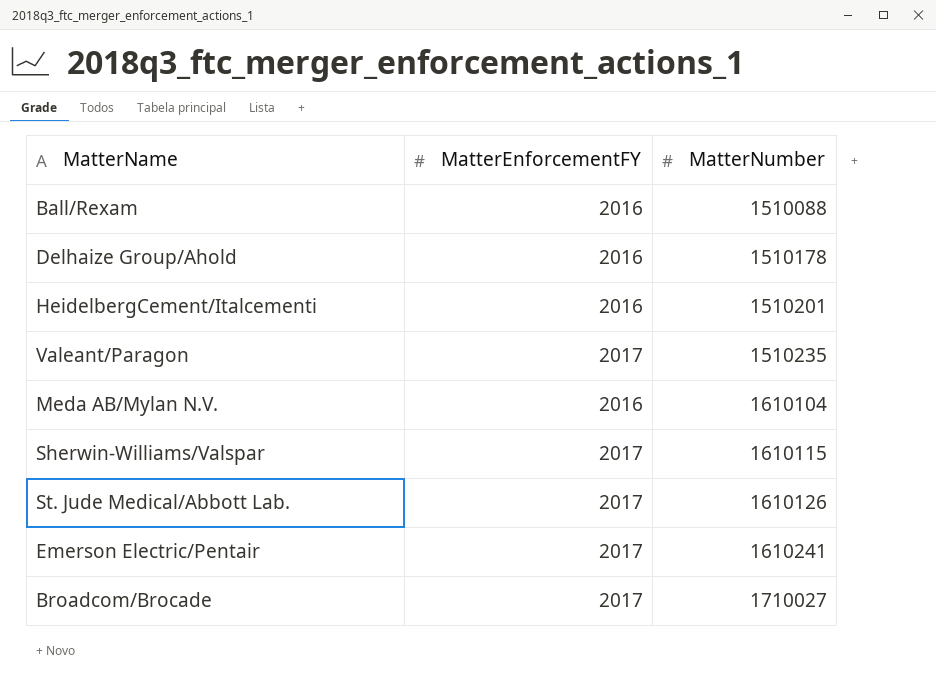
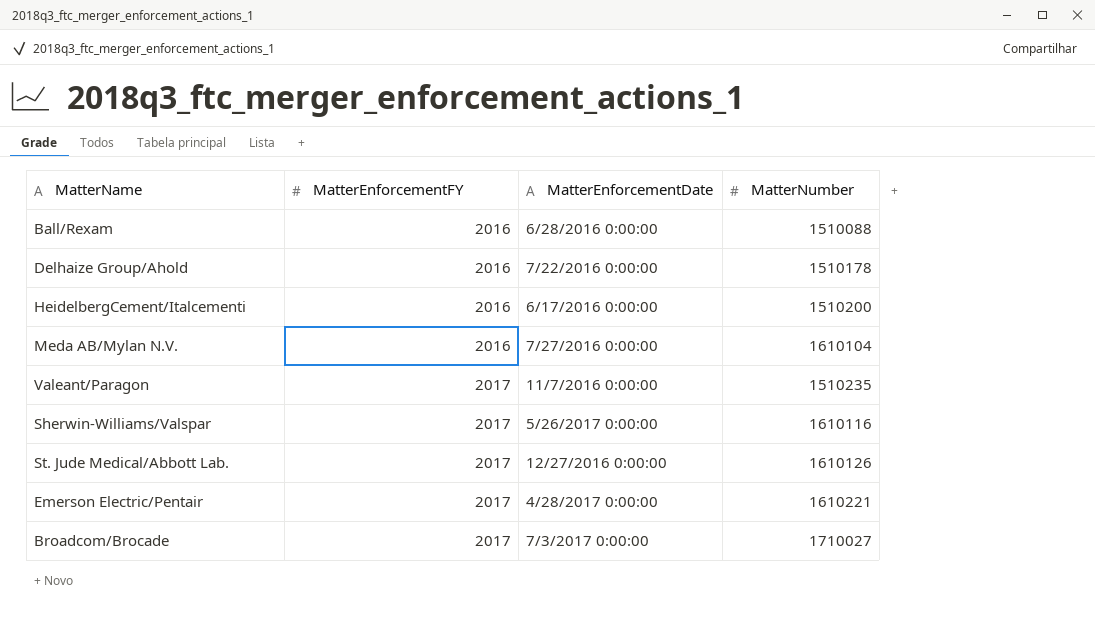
row order: MatterNumber ascending -> MatterEnforcementFY ascending
column MatterEnforcementDate | position: none -> 3
HeidelbergCement/Italcementi | MatterNumber: 1510201 -> 1510200
Sherwin-Williams/Valspar | MatterNumber: 1610115 -> 1610116
Emerson Electric/Pentair | MatterNumber: 1610241 -> 1610221

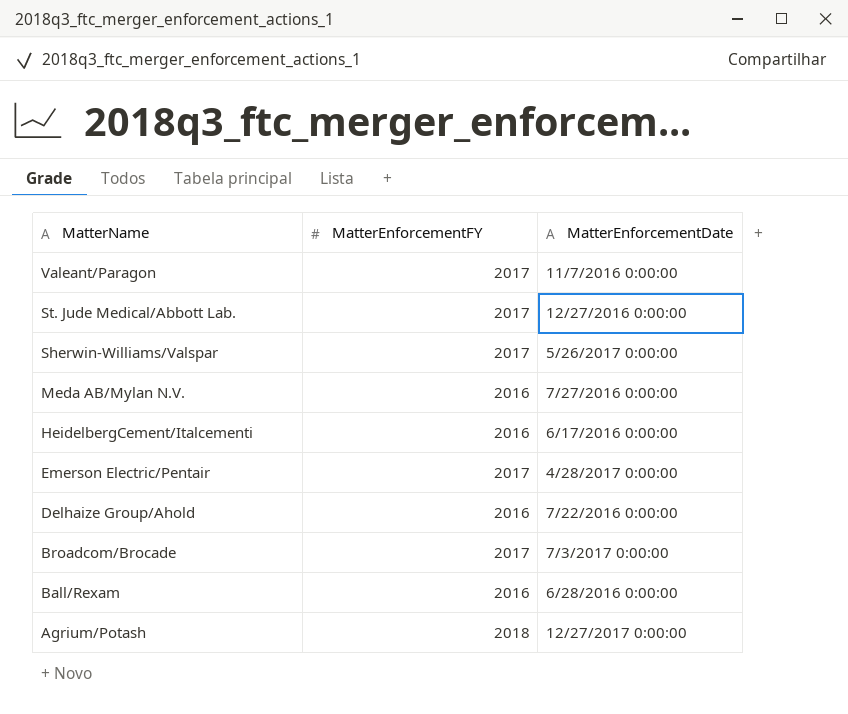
row order: MatterEnforcementFY ascending -> MatterName descending
column MatterNumber | position: 4 -> none
row Agrium/Potash: none -> 2018 | 12/27/2017 0:00:00

